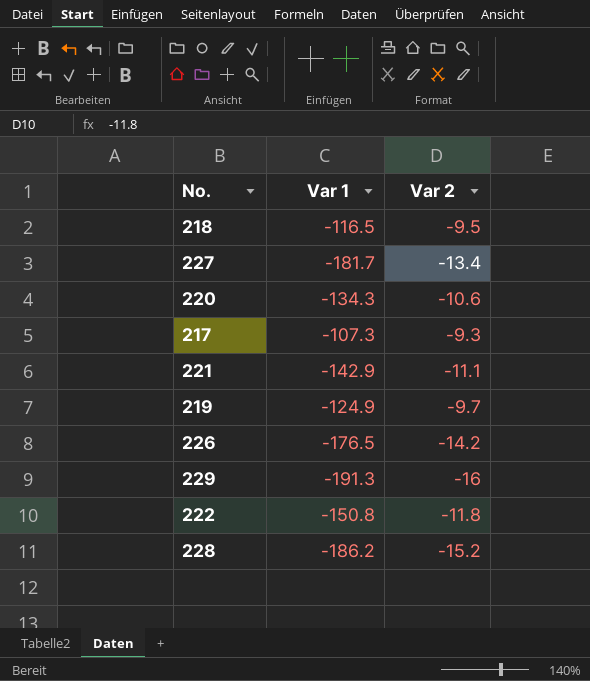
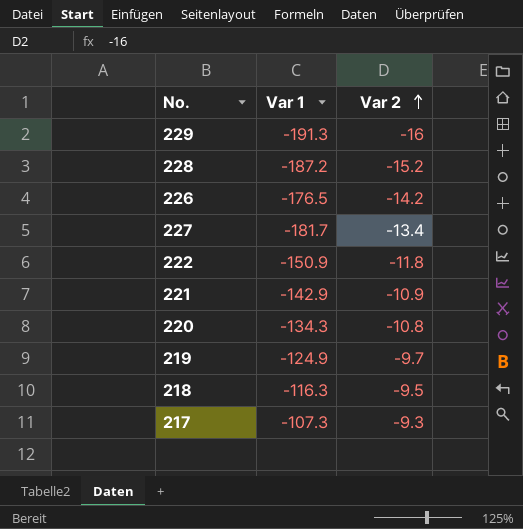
row order: none -> Var 2 ascending
228 | Var 1: -186.2 -> -187.2
222 | Var 1: -150.8 -> -150.9
221 | Var 2: -11.1 -> -10.9
220 | Var 2: -10.6 -> -10.8
218 | Var 1: -116.5 -> -116.3

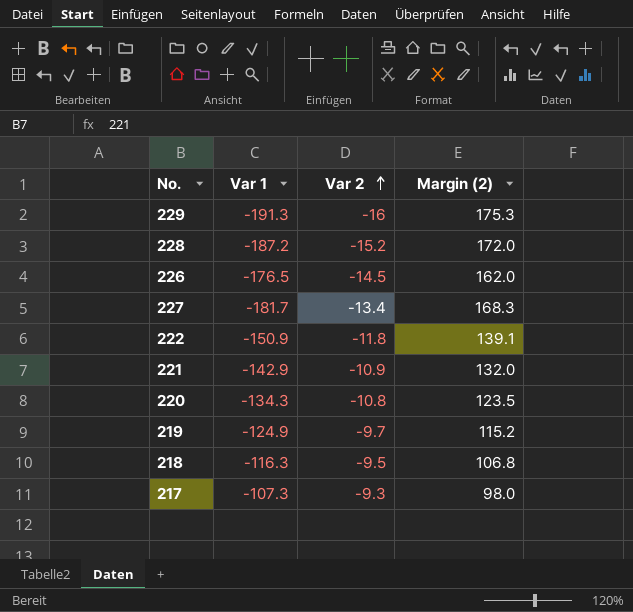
column Margin (2) | formula: none -> [Var 2] - [Var 1]
226 | Var 2: -14.2 -> -14.5

